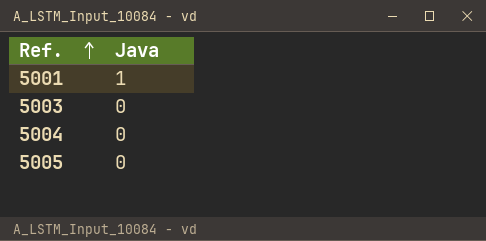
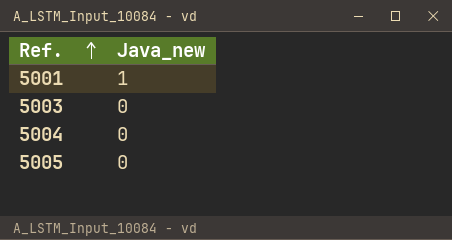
column name: Java -> Java_new

